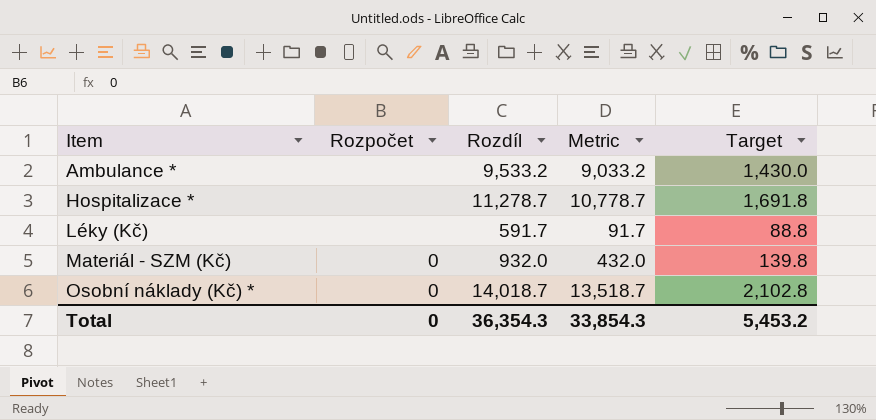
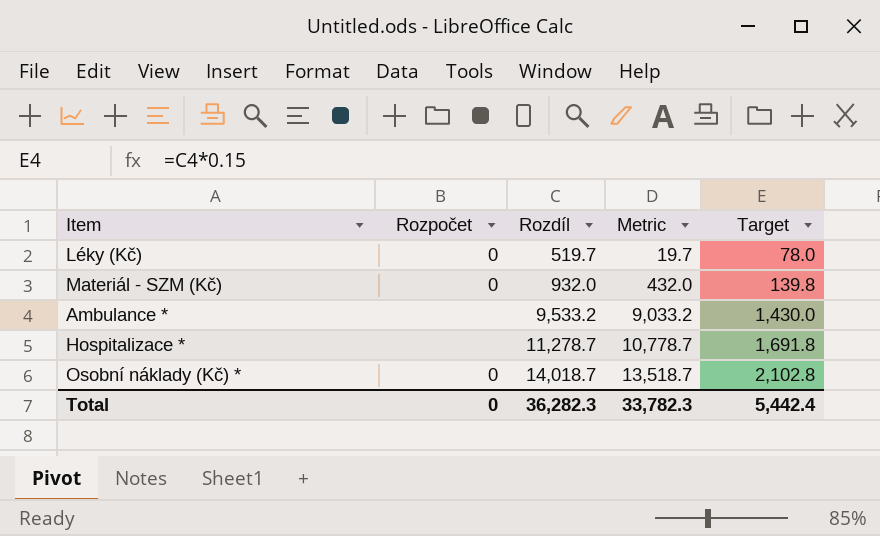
row order: Item ascending -> Rozdíl ascending
Léky (Kč) | Rozpočet: none -> 0
Léky (Kč) | Rozdíl: 591.7 -> 519.7
Léky (Kč) | Metric: 91.7 -> 19.7
Léky (Kč) | Target: 88.8 -> 78.0
Total | Rozdíl: 36,354.3 -> 36,282.3
Total | Metric: 33,854.3 -> 33,782.3
Total | Target: 5,453.2 -> 5,442.4

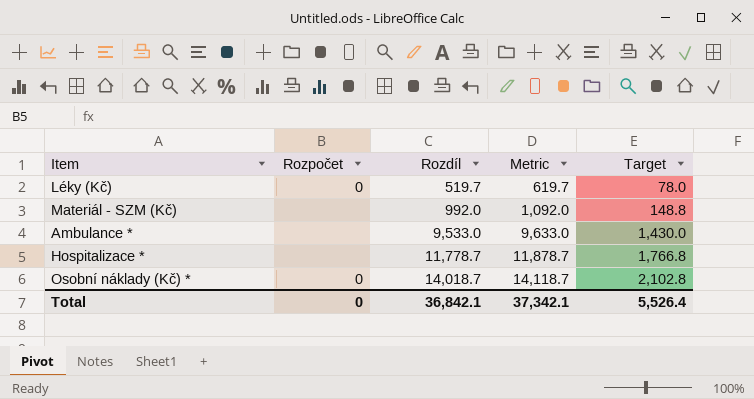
column Metric | formula: [Rozdíl] - 500 -> [Rozdíl] + 100
Materiál - SZM (Kč) | Rozpočet: 0 -> none
Materiál - SZM (Kč) | Rozdíl: 932.0 -> 992.0
Materiál - SZM (Kč) | Target: 139.8 -> 148.8
Ambulance * | Rozdíl: 9,533.2 -> 9,533.0
Hospitalizace * | Rozdíl: 11,278.7 -> 11,778.7
Hospitalizace * | Target: 1,691.8 -> 1,766.8
Total | Rozdíl: 36,282.3 -> 36,842.1
Total | Metric: 33,782.3 -> 37,342.1
Total | Target: 5,442.4 -> 5,526.4

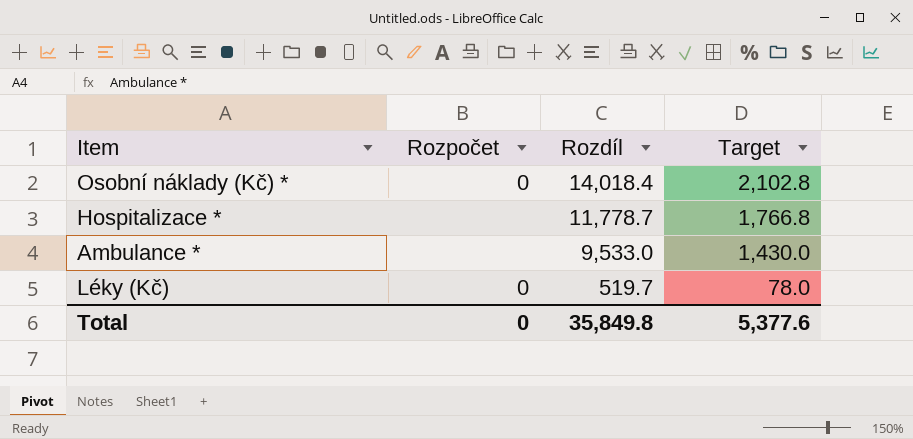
row order: Rozdíl ascending -> Rozdíl descending
column Metric | formula: [Rozdíl] + 100 -> none
row Materiál - SZM (Kč): none | 992.0 | 1,092.0 | 148.8 -> none
Osobní náklady (Kč) * | Rozdíl: 14,018.7 -> 14,018.4
Total | Rozdíl: 36,842.1 -> 35,849.8
Total | Target: 5,526.4 -> 5,377.6

